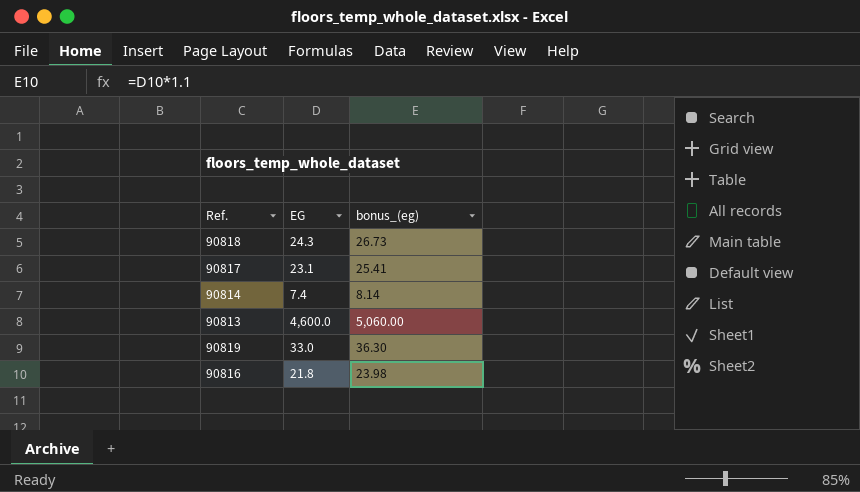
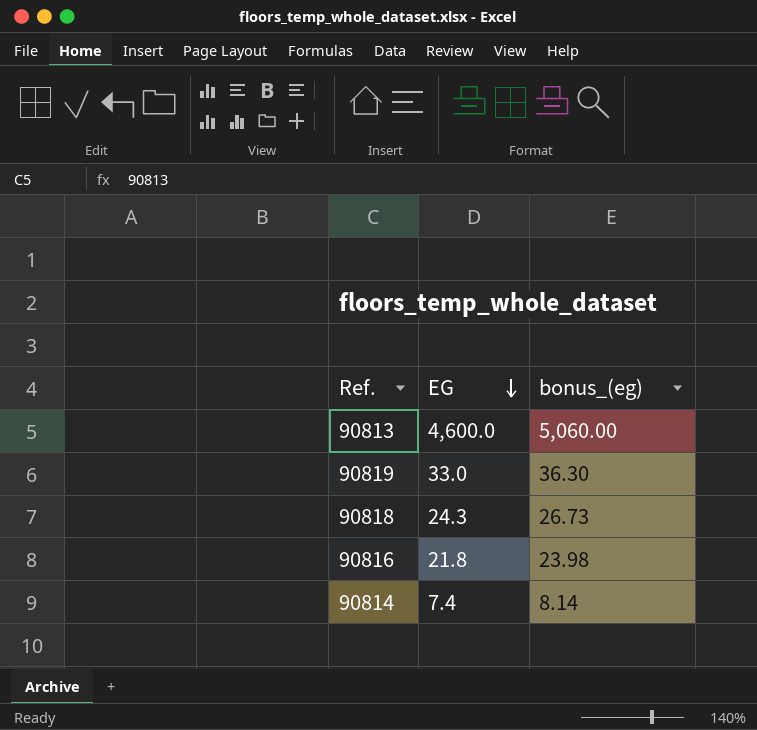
row order: none -> EG descending
row 90817: 23.1 | 25.41 -> none

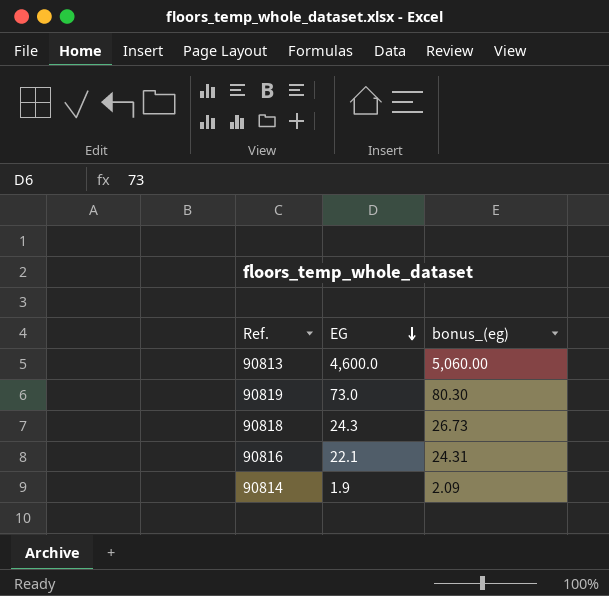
90819 | EG: 33.0 -> 73.0
90819 | bonus_(eg): 36.30 -> 80.30
90816 | EG: 21.8 -> 22.1
90816 | bonus_(eg): 23.98 -> 24.31
90814 | EG: 7.4 -> 1.9
90814 | bonus_(eg): 8.14 -> 2.09

